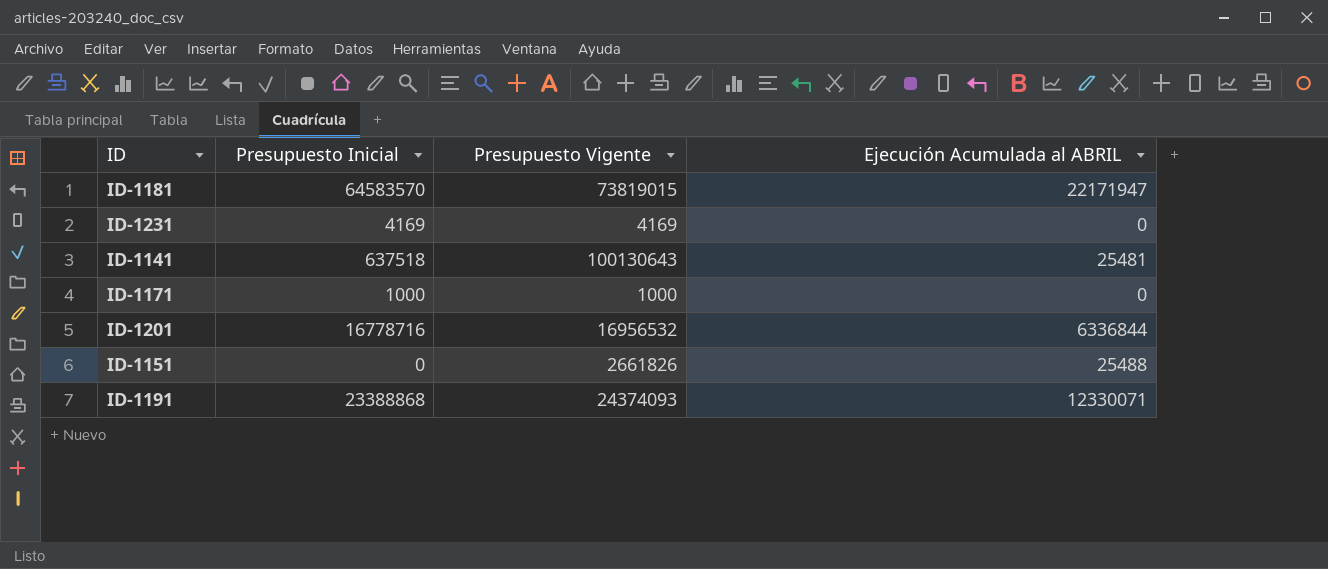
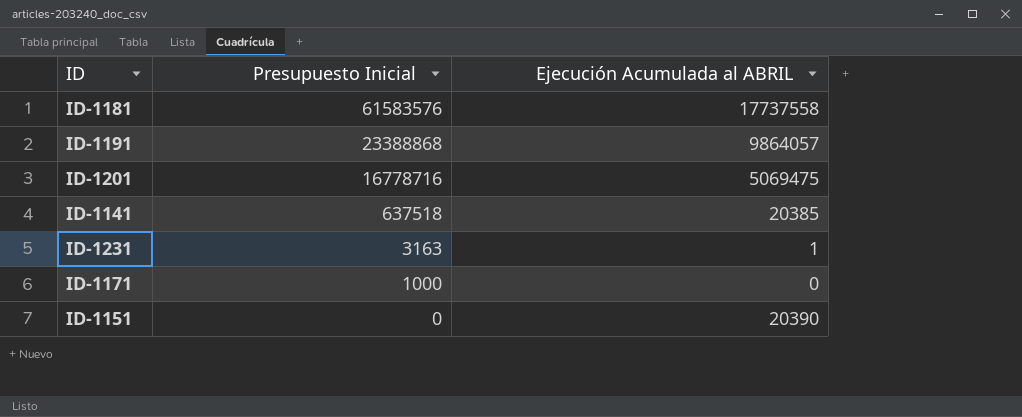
row order: none -> Presupuesto Inicial descending
column Presupuesto Vigente | position: 3 -> none
ID-1181 | Presupuesto Inicial: 64583570 -> 61583576
ID-1181 | Ejecución Acumulada al ABRIL: 22171947 -> 17737558
ID-1191 | Ejecución Acumulada al ABRIL: 12330071 -> 9864057
ID-1201 | Ejecución Acumulada al ABRIL: 6336844 -> 5069475
ID-1141 | Ejecución Acumulada al ABRIL: 25481 -> 20385
ID-1231 | Presupuesto Inicial: 4169 -> 3163
ID-1231 | Ejecución Acumulada al ABRIL: 0 -> 1
ID-1151 | Ejecución Acumulada al ABRIL: 25488 -> 20390

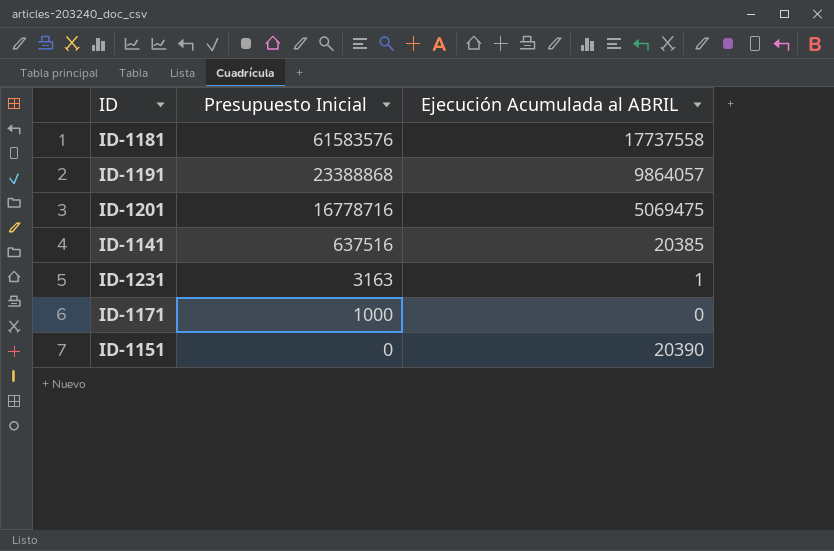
ID-1141 | Presupuesto Inicial: 637518 -> 637516

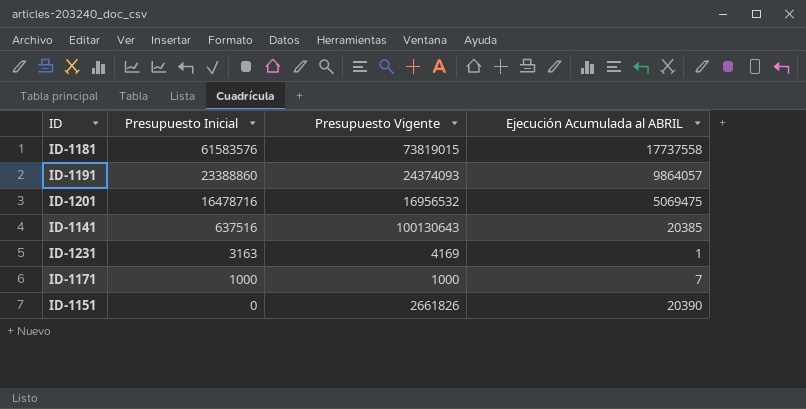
column Presupuesto Vigente | position: none -> 3
ID-1191 | Presupuesto Inicial: 23388868 -> 23388860
ID-1201 | Presupuesto Inicial: 16778716 -> 16478716
ID-1171 | Ejecución Acumulada al ABRIL: 0 -> 7

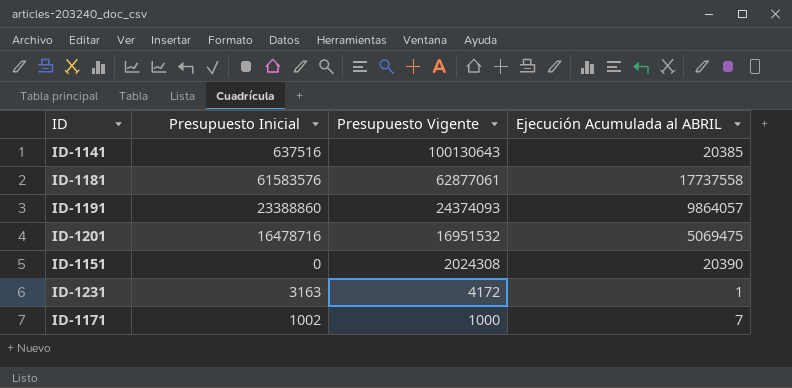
row order: Presupuesto Inicial descending -> Presupuesto Vigente descending
ID-1181 | Presupuesto Vigente: 73819015 -> 62877061
ID-1201 | Presupuesto Vigente: 16956532 -> 16951532
ID-1151 | Presupuesto Vigente: 2661826 -> 2024308
ID-1231 | Presupuesto Vigente: 4169 -> 4172
ID-1171 | Presupuesto Inicial: 1000 -> 1002

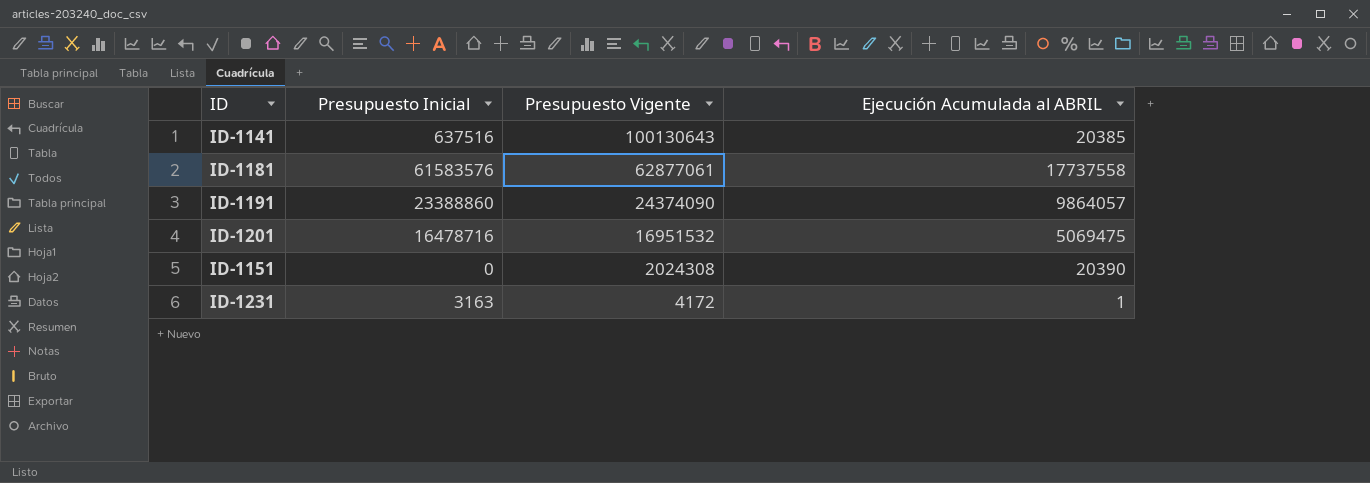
row ID-1171: 1002 | 1000 | 7 -> none
ID-1191 | Presupuesto Vigente: 24374093 -> 24374090

